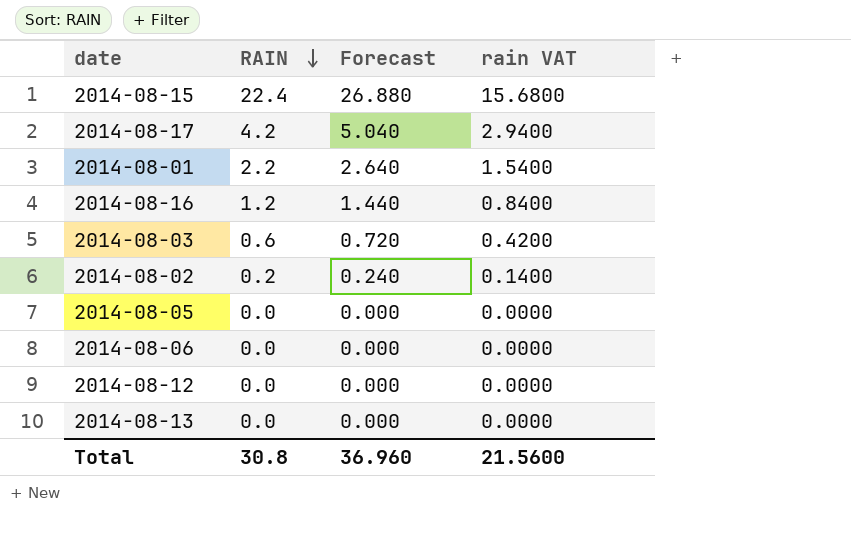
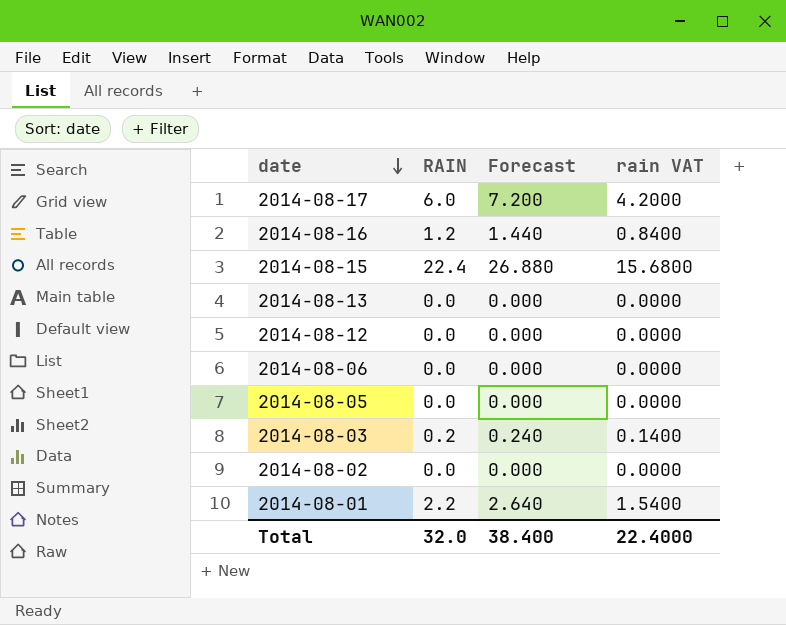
row order: RAIN descending -> date descending
2014-08-17 | RAIN: 4.2 -> 6.0
2014-08-17 | Forecast: 5.040 -> 7.200
2014-08-17 | rain VAT: 2.9400 -> 4.2000
2014-08-03 | RAIN: 0.6 -> 0.2
2014-08-03 | Forecast: 0.720 -> 0.240
2014-08-03 | rain VAT: 0.4200 -> 0.1400
2014-08-02 | RAIN: 0.2 -> 0.0
2014-08-02 | Forecast: 0.240 -> 0.000
2014-08-02 | rain VAT: 0.1400 -> 0.0000
Total | RAIN: 30.8 -> 32.0
Total | Forecast: 36.960 -> 38.400
Total | rain VAT: 21.5600 -> 22.4000

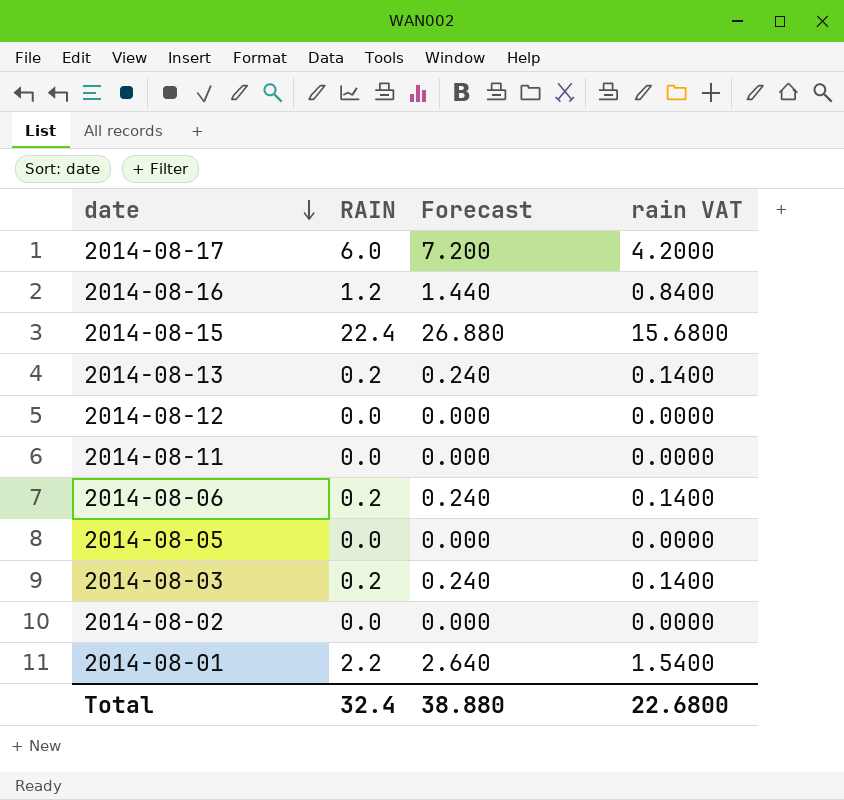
2014-08-13 | RAIN: 0.0 -> 0.2
2014-08-13 | Forecast: 0.000 -> 0.240
2014-08-13 | rain VAT: 0.0000 -> 0.1400
row 2014-08-11: none -> 0.0 | 0.000 | 0.0000
2014-08-06 | RAIN: 0.0 -> 0.2
2014-08-06 | Forecast: 0.000 -> 0.240
2014-08-06 | rain VAT: 0.0000 -> 0.1400
Total | RAIN: 32.0 -> 32.4
Total | Forecast: 38.400 -> 38.880
Total | rain VAT: 22.4000 -> 22.6800

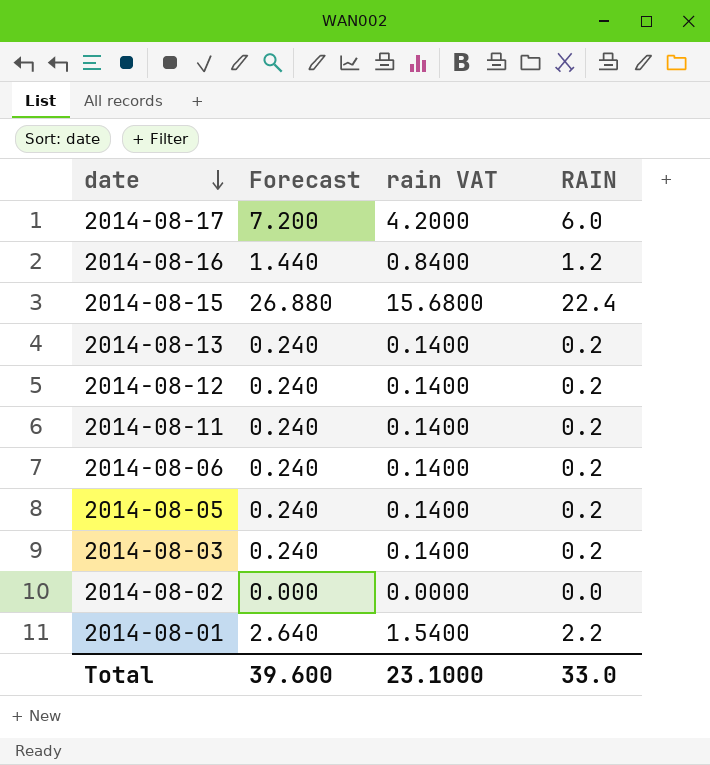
column RAIN | position: 2 -> 4
2014-08-12 | Forecast: 0.000 -> 0.240
2014-08-12 | rain VAT: 0.0000 -> 0.1400
2014-08-12 | RAIN: 0.0 -> 0.2
2014-08-11 | Forecast: 0.000 -> 0.240
2014-08-11 | rain VAT: 0.0000 -> 0.1400
2014-08-11 | RAIN: 0.0 -> 0.2
2014-08-05 | Forecast: 0.000 -> 0.240
2014-08-05 | rain VAT: 0.0000 -> 0.1400
2014-08-05 | RAIN: 0.0 -> 0.2
Total | Forecast: 38.880 -> 39.600
Total | rain VAT: 22.6800 -> 23.1000
Total | RAIN: 32.4 -> 33.0

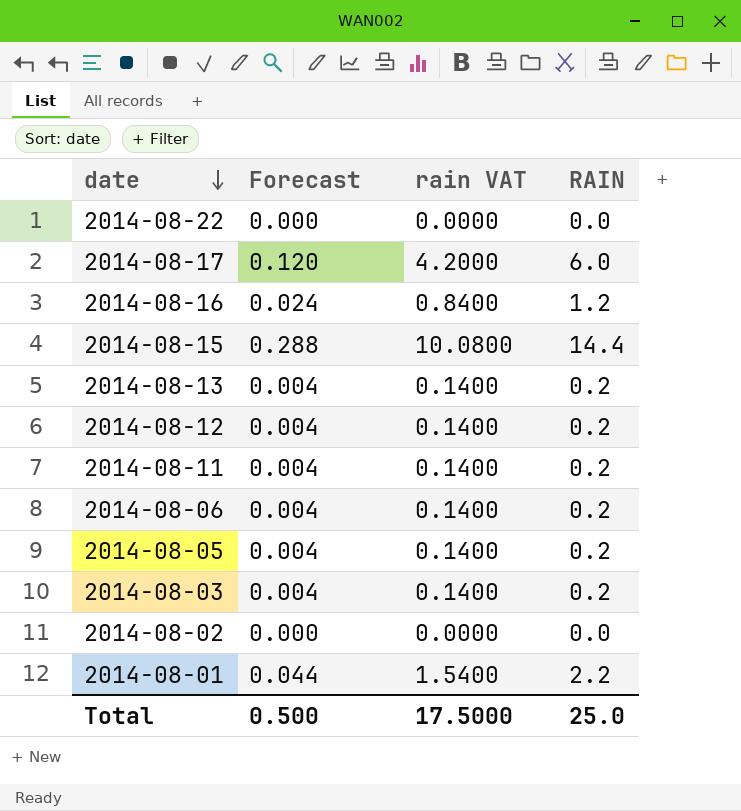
column Forecast | formula: [RAIN] * 1.2 -> [RAIN] * 0.02
row 2014-08-22: none -> 0.000 | 0.0000 | 0.0
2014-08-15 | rain VAT: 15.6800 -> 10.0800
2014-08-15 | RAIN: 22.4 -> 14.4
Total | Forecast: 39.600 -> 0.500
Total | rain VAT: 23.1000 -> 17.5000
Total | RAIN: 33.0 -> 25.0

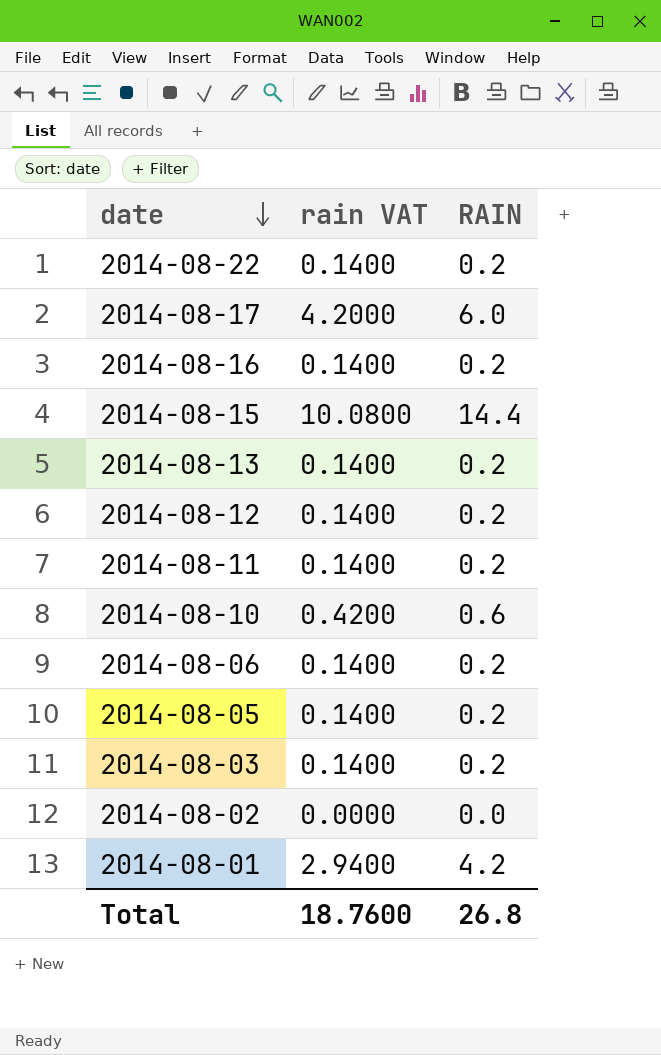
column Forecast | formula: [RAIN] * 0.02 -> none
2014-08-22 | rain VAT: 0.0000 -> 0.1400
2014-08-22 | RAIN: 0.0 -> 0.2
2014-08-16 | rain VAT: 0.8400 -> 0.1400
2014-08-16 | RAIN: 1.2 -> 0.2
row 2014-08-10: none -> 0.4200 | 0.6
2014-08-01 | rain VAT: 1.5400 -> 2.9400
2014-08-01 | RAIN: 2.2 -> 4.2
Total | rain VAT: 17.5000 -> 18.7600
Total | RAIN: 25.0 -> 26.8

